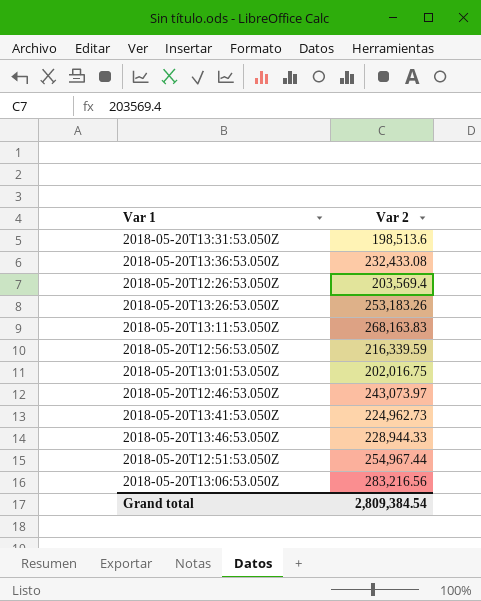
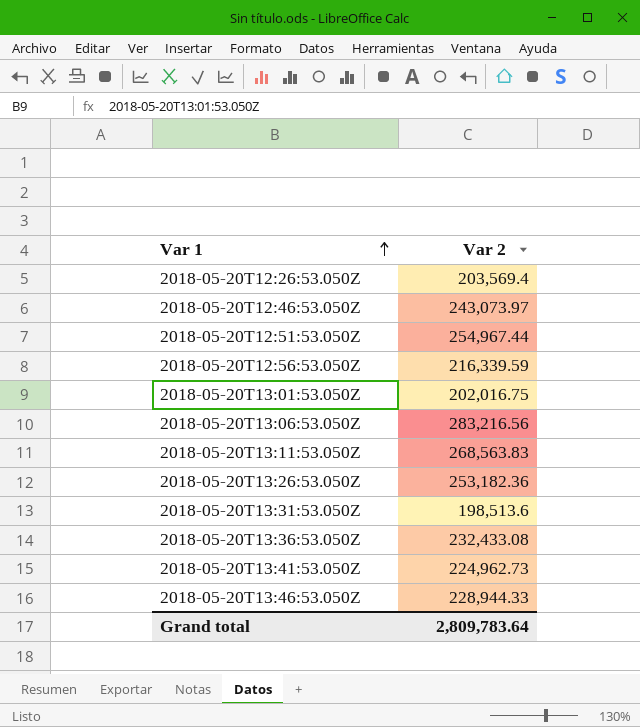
row order: none -> Var 1 ascending
2018-05-20T13:11:53.050Z | Var 2: 268,163.83 -> 268,563.83
2018-05-20T13:26:53.050Z | Var 2: 253,183.26 -> 253,182.36
Grand total | Var 2: 2,809,384.54 -> 2,809,783.64

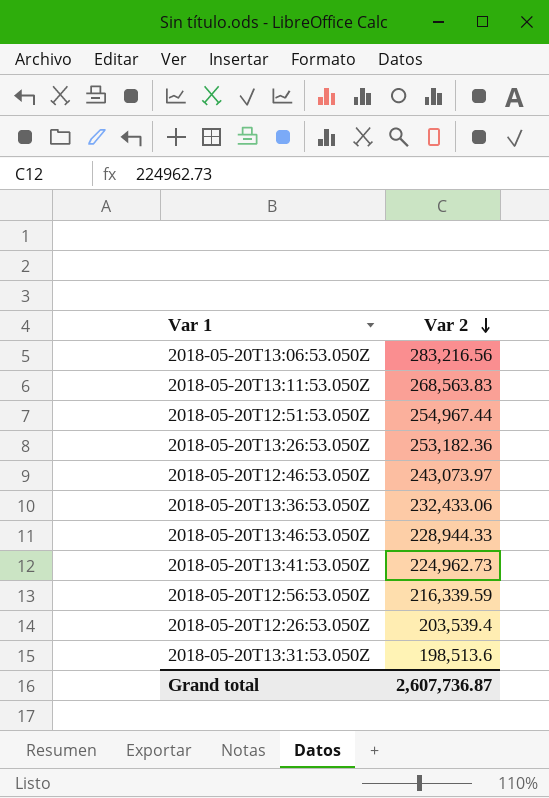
row order: Var 1 ascending -> Var 2 descending
row 2018-05-20T13:01:53.050Z: 202,016.75 -> none
2018-05-20T13:36:53.050Z | Var 2: 232,433.08 -> 232,433.06
2018-05-20T12:26:53.050Z | Var 2: 203,569.4 -> 203,539.4
Grand total | Var 2: 2,809,783.64 -> 2,607,736.87

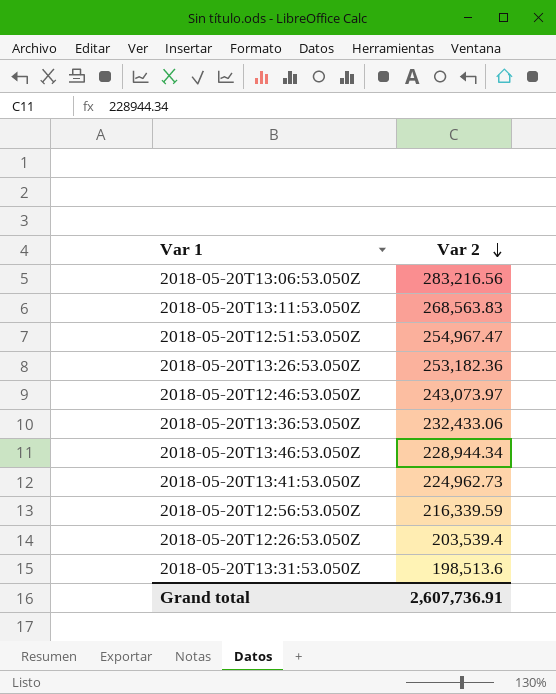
2018-05-20T12:51:53.050Z | Var 2: 254,967.44 -> 254,967.47
2018-05-20T13:46:53.050Z | Var 2: 228,944.33 -> 228,944.34
Grand total | Var 2: 2,607,736.87 -> 2,607,736.91

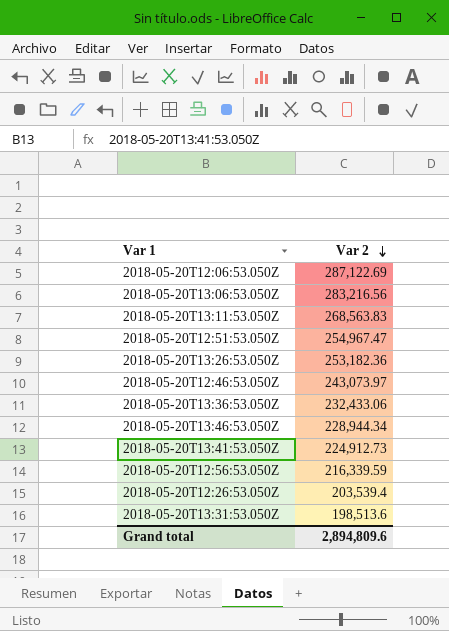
row 2018-05-20T12:06:53.050Z: none -> 287,122.69
2018-05-20T13:41:53.050Z | Var 2: 224,962.73 -> 224,912.73
Grand total | Var 2: 2,607,736.91 -> 2,894,809.6

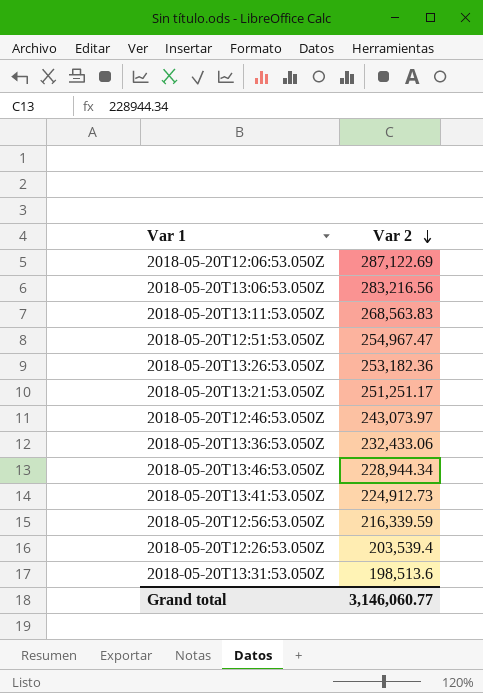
row 2018-05-20T13:21:53.050Z: none -> 251,251.17
Grand total | Var 2: 2,894,809.6 -> 3,146,060.77

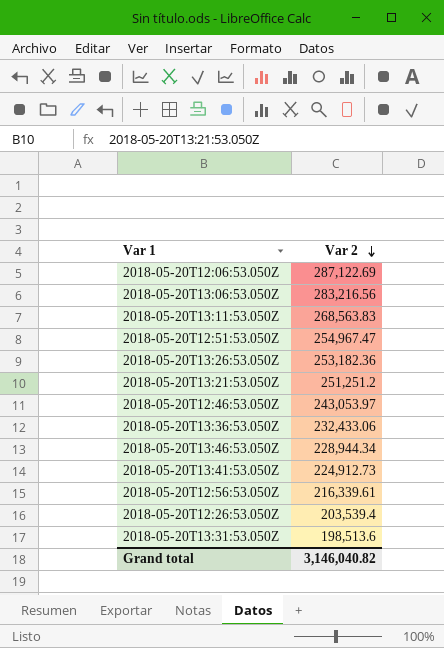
2018-05-20T13:21:53.050Z | Var 2: 251,251.17 -> 251,251.2
2018-05-20T12:46:53.050Z | Var 2: 243,073.97 -> 243,053.97
2018-05-20T12:56:53.050Z | Var 2: 216,339.59 -> 216,339.61
Grand total | Var 2: 3,146,060.77 -> 3,146,040.82

